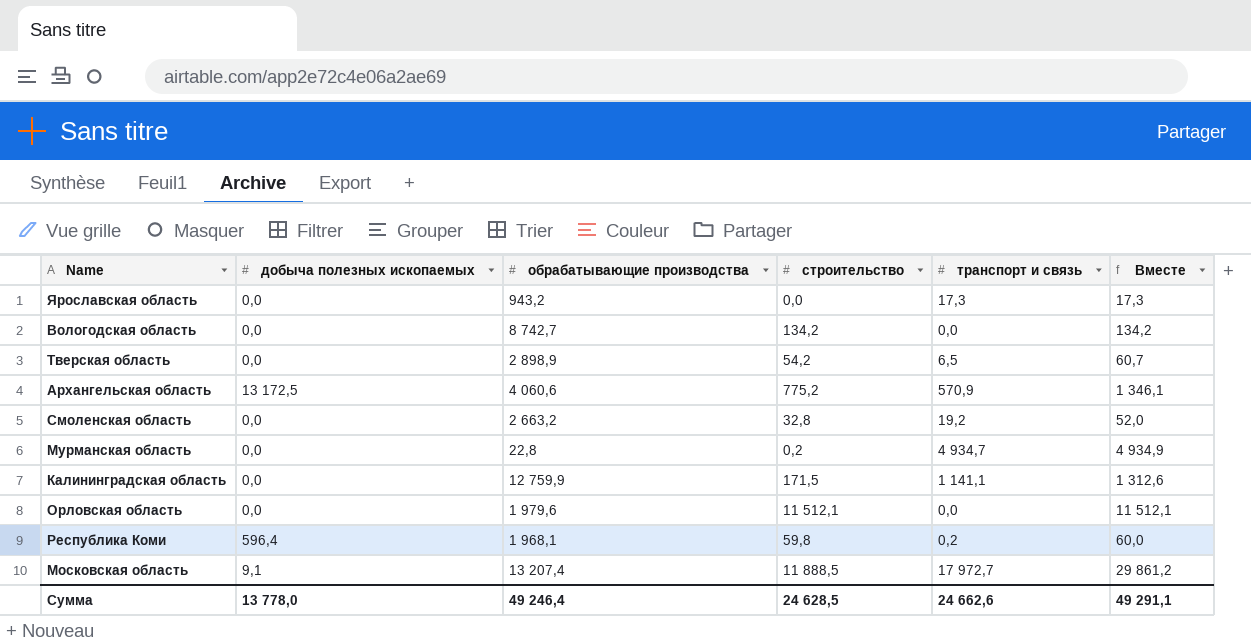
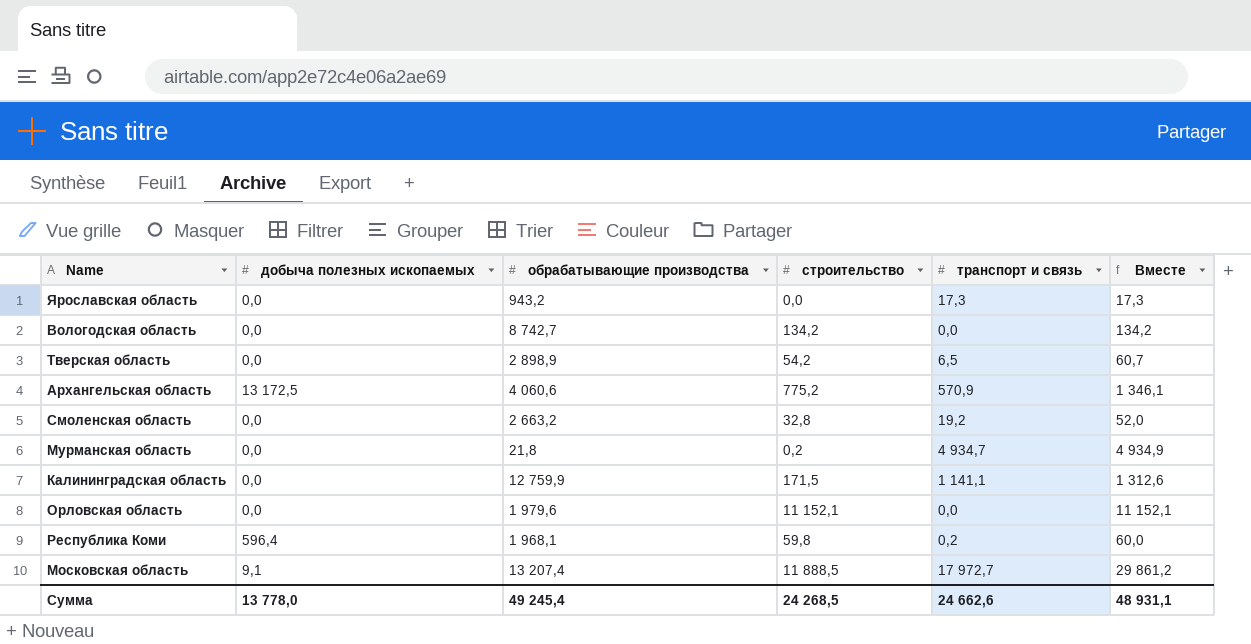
Мурманская область | обрабатывающие производства: 22,8 -> 21,8
Орловская область | строительство: 11 512,1 -> 11 152,1
Орловская область | Вместе: 11 512,1 -> 11 152,1
Сумма | обрабатывающие производства: 49 246,4 -> 49 245,4
Сумма | строительство: 24 628,5 -> 24 268,5
Сумма | Вместе: 49 291,1 -> 48 931,1

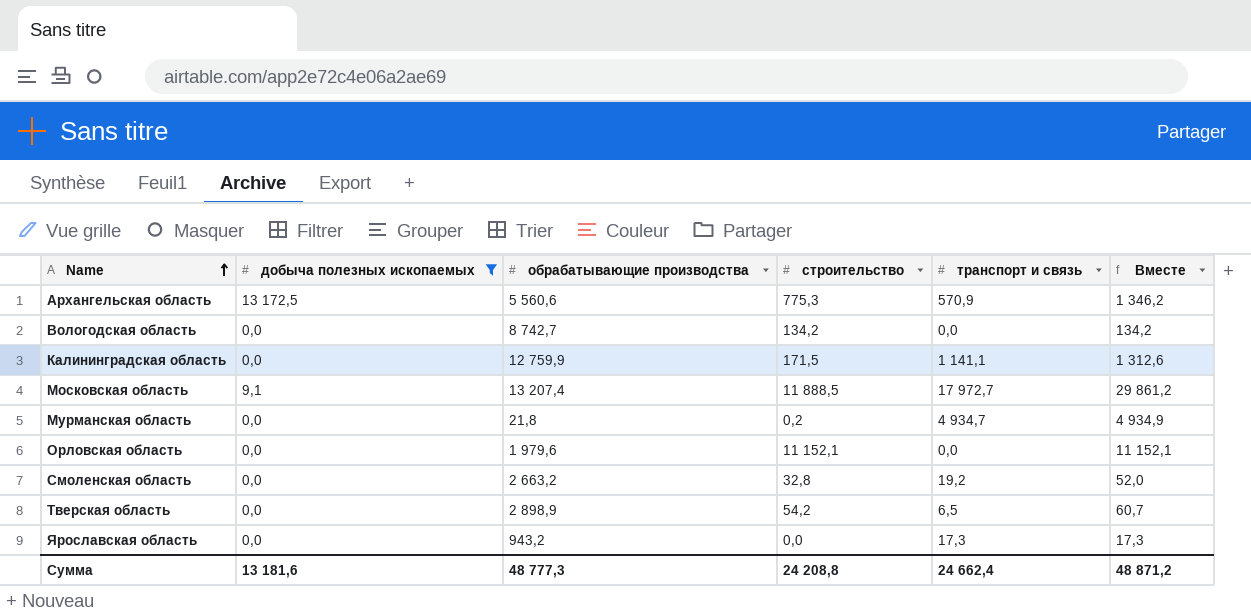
filter: none -> добыча полезных ископаемых != 596,4
row order: none -> Name ascending
Архангельская область | обрабатывающие производства: 4 060,6 -> 5 560,6
Архангельская область | строительство: 775,2 -> 775,3
Архангельская область | Вместе: 1 346,1 -> 1 346,2
Сумма | добыча полезных ископаемых: 13 778,0 -> 13 181,6
Сумма | обрабатывающие производства: 49 245,4 -> 48 777,3
Сумма | строительство: 24 268,5 -> 24 208,8
Сумма | транспорт и связь: 24 662,6 -> 24 662,4
Сумма | Вместе: 48 931,1 -> 48 871,2

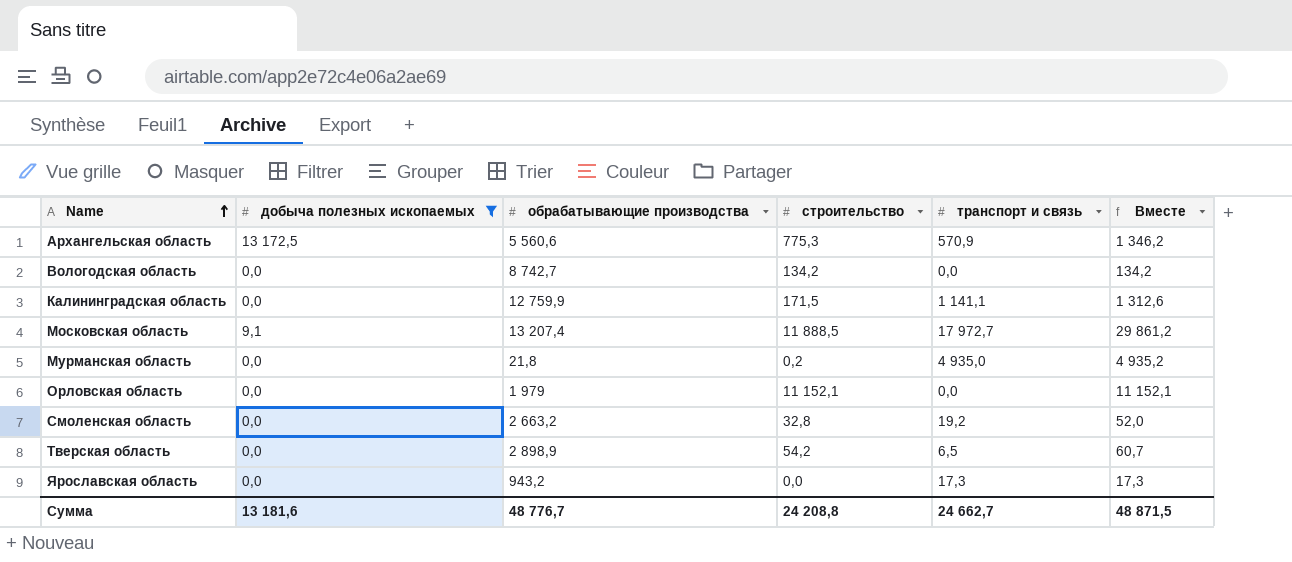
Мурманская область | транспорт и связь: 4 934,7 -> 4 935,0
Мурманская область | Вместе: 4 934,9 -> 4 935,2
Орловская область | обрабатывающие производства: 1 979,6 -> 1 979
Сумма | обрабатывающие производства: 48 777,3 -> 48 776,7
Сумма | транспорт и связь: 24 662,4 -> 24 662,7
Сумма | Вместе: 48 871,2 -> 48 871,5

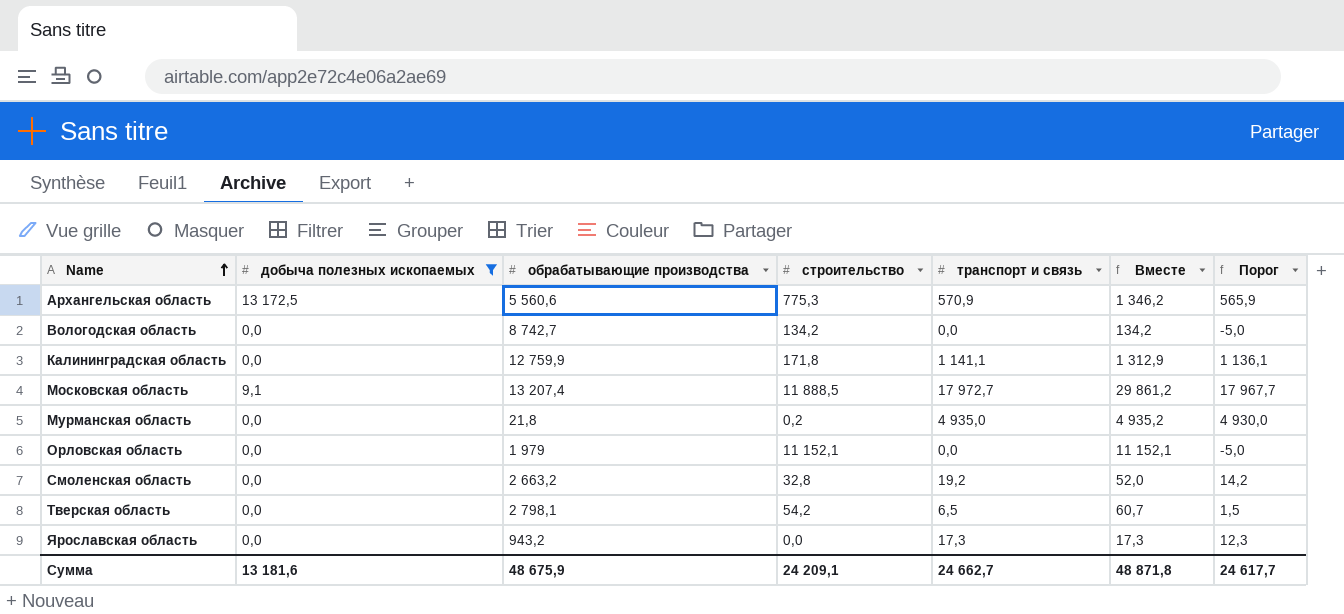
column Порог | formula: none -> [транспорт и связь] - 5
Калининградская область | строительство: 171,5 -> 171,8
Калининградская область | Вместе: 1 312,6 -> 1 312,9
Тверская область | обрабатывающие производства: 2 898,9 -> 2 798,1
Сумма | обрабатывающие производства: 48 776,7 -> 48 675,9
Сумма | строительство: 24 208,8 -> 24 209,1
Сумма | Вместе: 48 871,5 -> 48 871,8

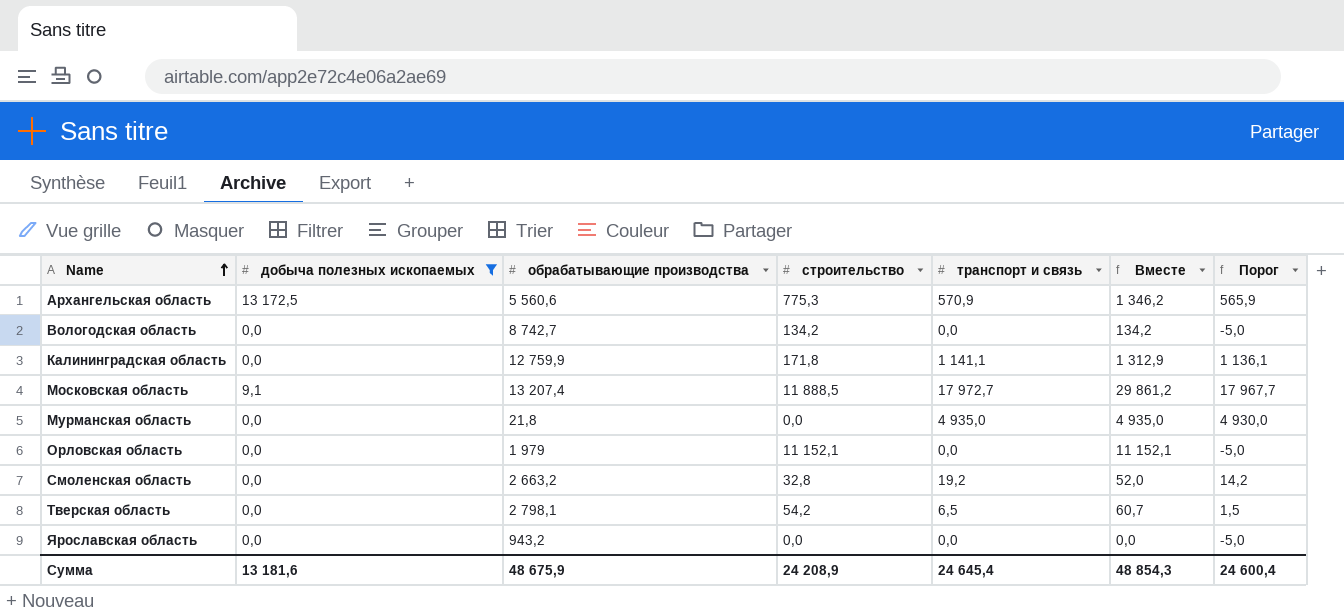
Мурманская область | строительство: 0,2 -> 0,0
Мурманская область | Вместе: 4 935,2 -> 4 935,0
Ярославская область | транспорт и связь: 17,3 -> 0,0
Ярославская область | Вместе: 17,3 -> 0,0
Ярославская область | Порог: 12,3 -> -5,0
Сумма | строительство: 24 209,1 -> 24 208,9
Сумма | транспорт и связь: 24 662,7 -> 24 645,4
Сумма | Вместе: 48 871,8 -> 48 854,3
Сумма | Порог: 24 617,7 -> 24 600,4

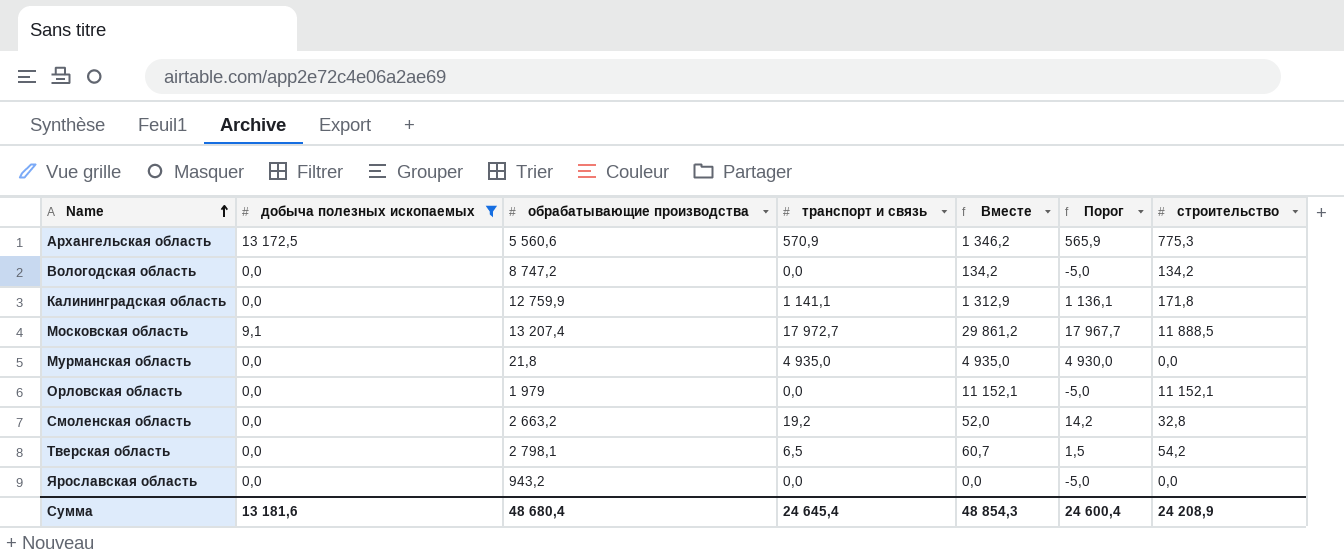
column строительство | position: 4 -> 7
Вологодская область | обрабатывающие производства: 8 742,7 -> 8 747,2
Сумма | обрабатывающие производства: 48 675,9 -> 48 680,4

